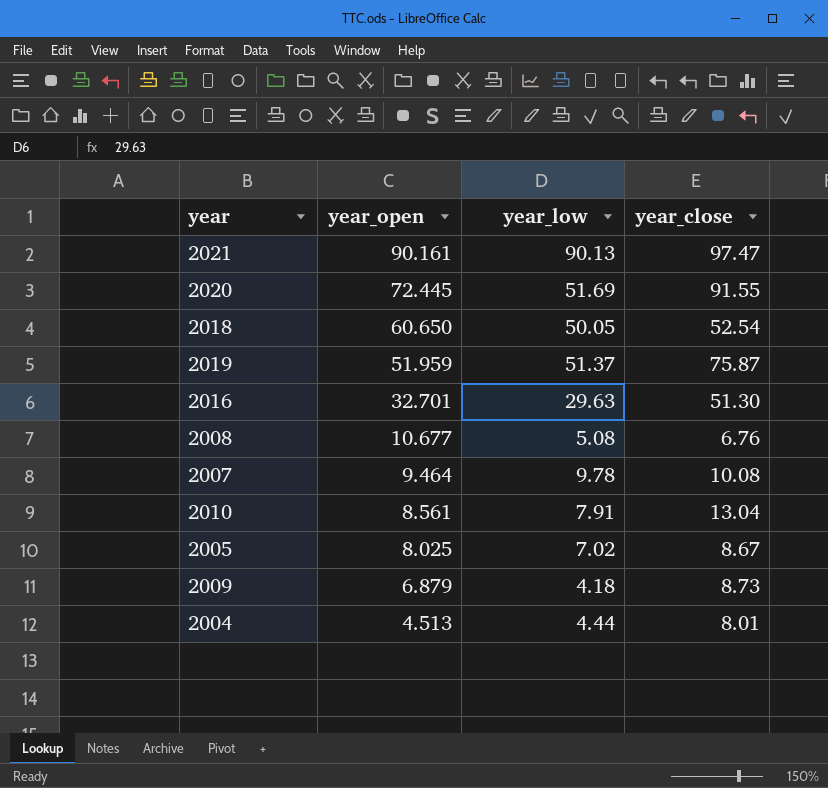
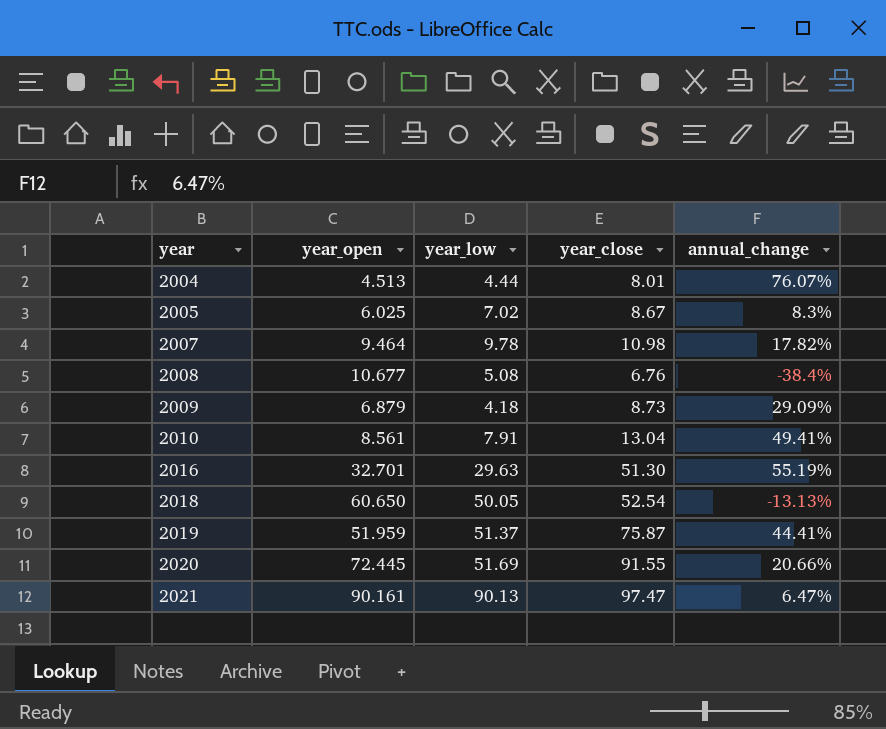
row order: year_open descending -> year ascending
column annual_change | position: none -> 5
2005 | year_open: 8.025 -> 6.025
2007 | year_close: 10.08 -> 10.98

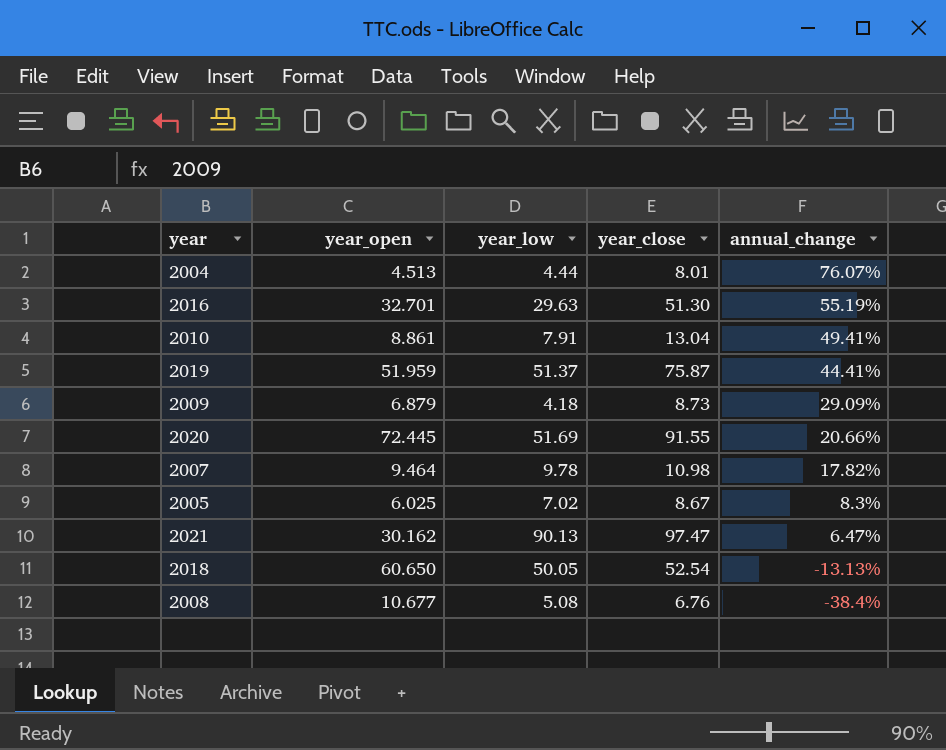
row order: year ascending -> annual_change descending
2010 | year_open: 8.561 -> 8.861
2021 | year_open: 90.161 -> 30.162

